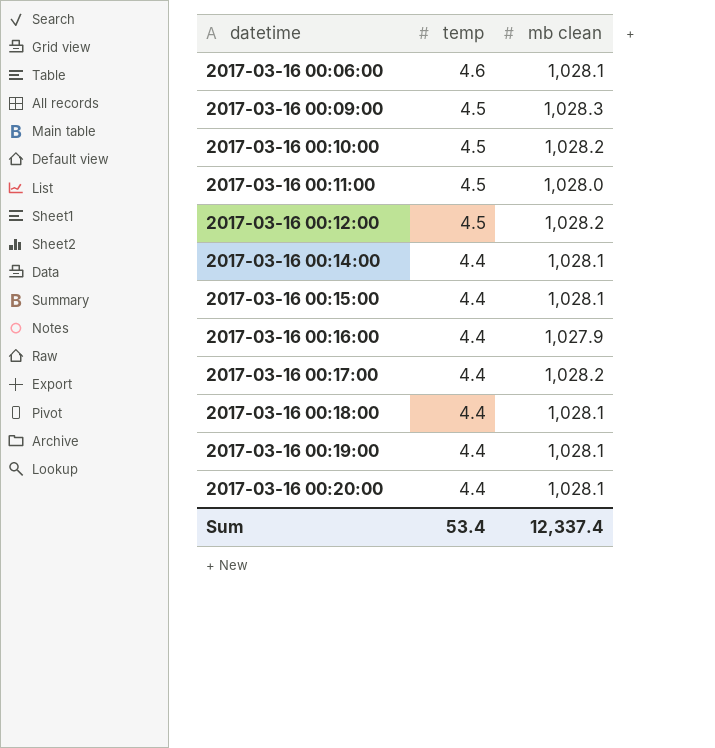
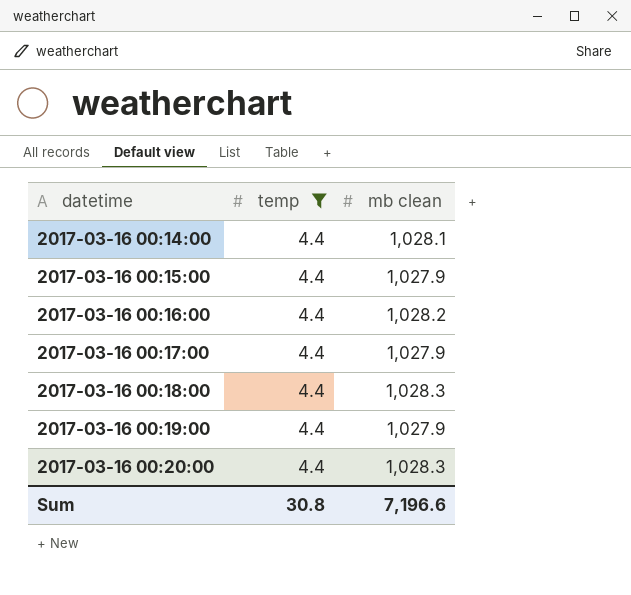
filter: none -> temp = 4.4
2017-03-16 00:15:00 | mb clean: 1,028.1 -> 1,027.9
2017-03-16 00:16:00 | mb clean: 1,027.9 -> 1,028.2
2017-03-16 00:17:00 | mb clean: 1,028.2 -> 1,027.9
2017-03-16 00:18:00 | mb clean: 1,028.1 -> 1,028.3
2017-03-16 00:19:00 | mb clean: 1,028.1 -> 1,027.9
2017-03-16 00:20:00 | mb clean: 1,028.1 -> 1,028.3
Sum | temp: 53.4 -> 30.8
Sum | mb clean: 12,337.4 -> 7,196.6

